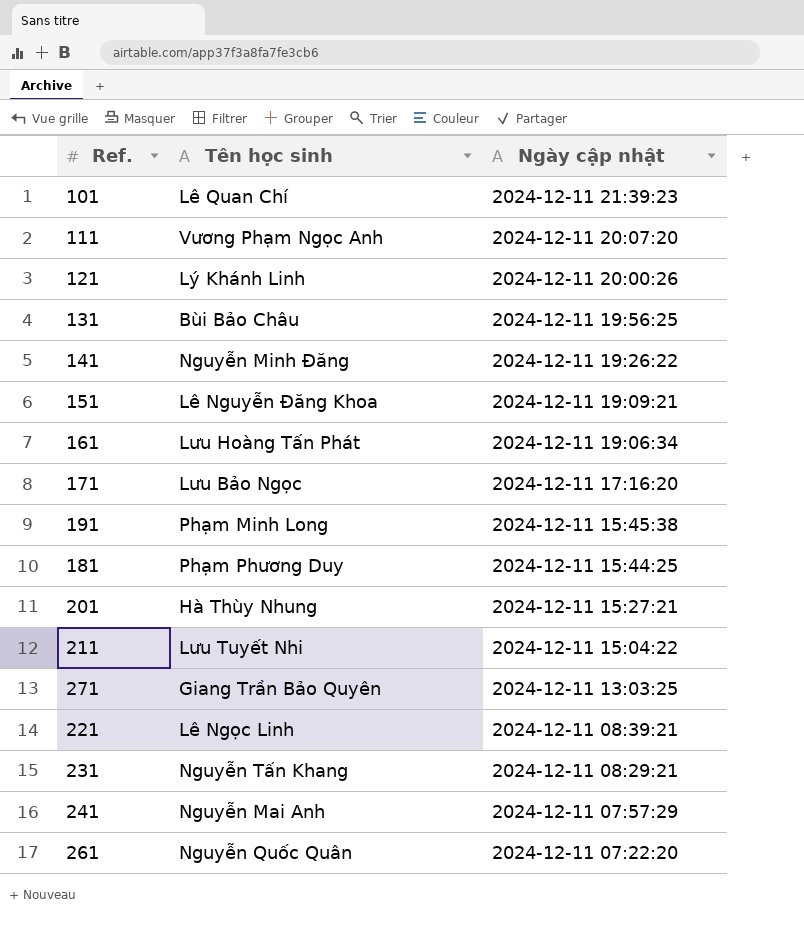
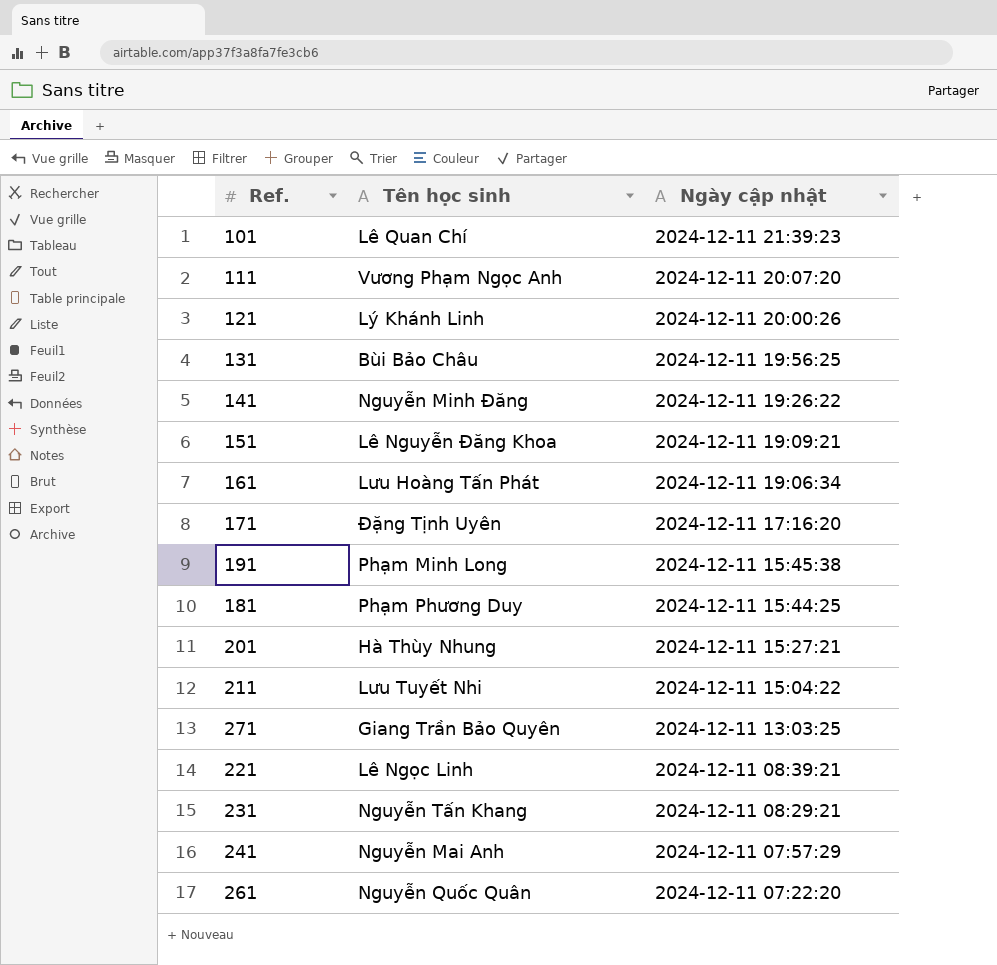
171 | Tên học sinh: Lưu Bảo Ngọc -> Đặng Tịnh Uyên

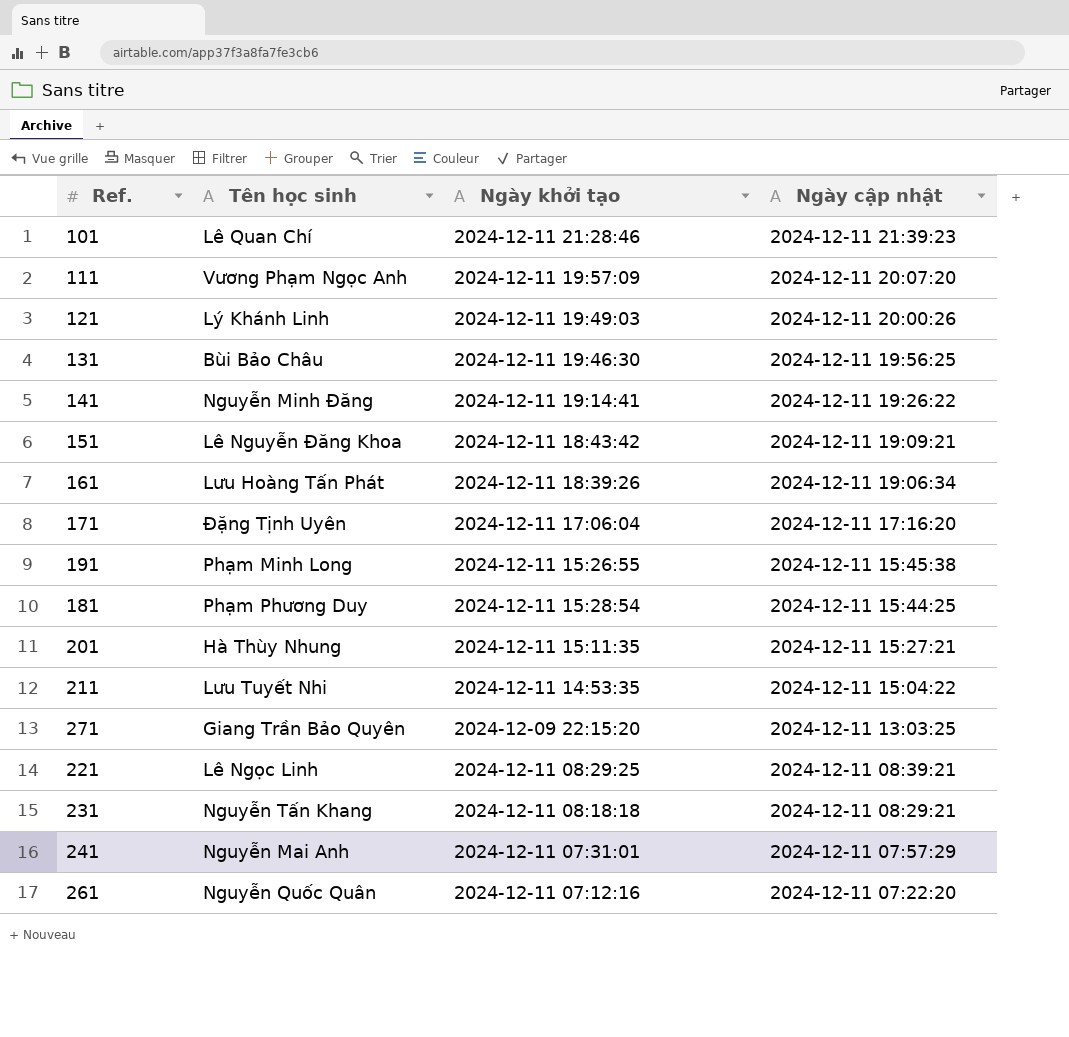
column Ngày khởi tạo | position: none -> 3

